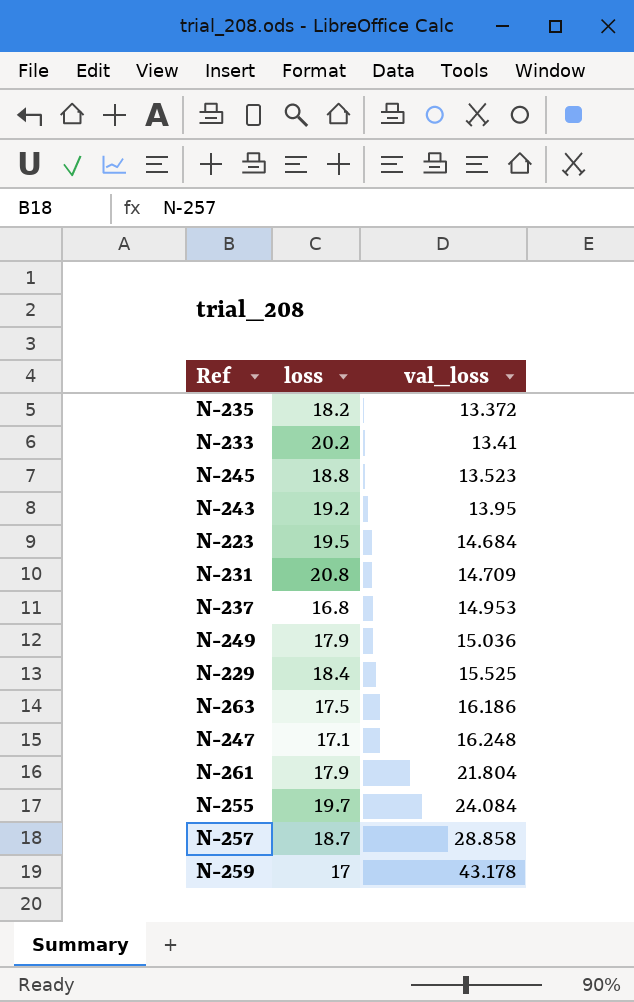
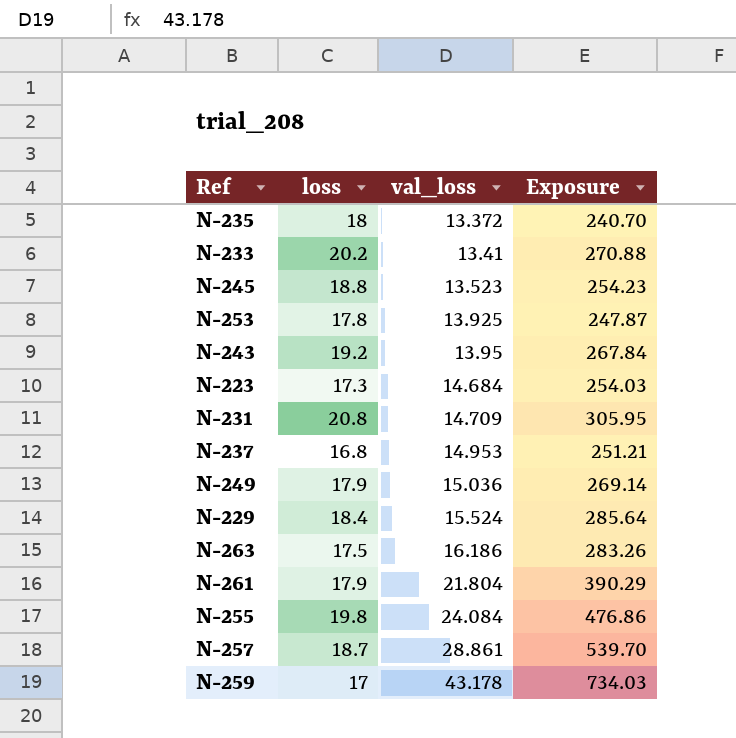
column Exposure | formula: none -> [loss] * [val_loss]
row N-247: 17.1 | 16.248 -> none
N-235 | loss: 18.2 -> 18
row N-253: none -> 17.8 | 13.925 | 247.87
N-223 | loss: 19.5 -> 17.3
N-229 | val_loss: 15.525 -> 15.524
N-255 | loss: 19.7 -> 19.8
N-257 | val_loss: 28.858 -> 28.861

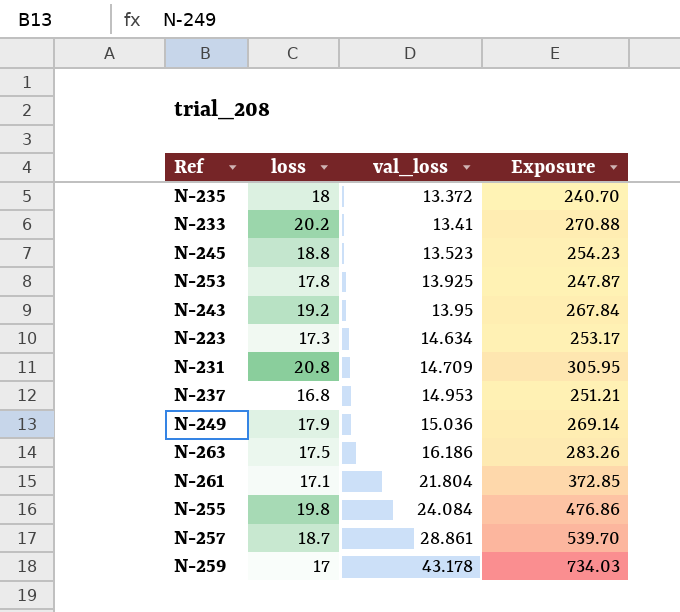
row N-229: 18.4 | 15.524 | 285.64 -> none
N-223 | val_loss: 14.684 -> 14.634
N-223 | Exposure: 254.03 -> 253.17
N-261 | loss: 17.9 -> 17.1
N-261 | Exposure: 390.29 -> 372.85

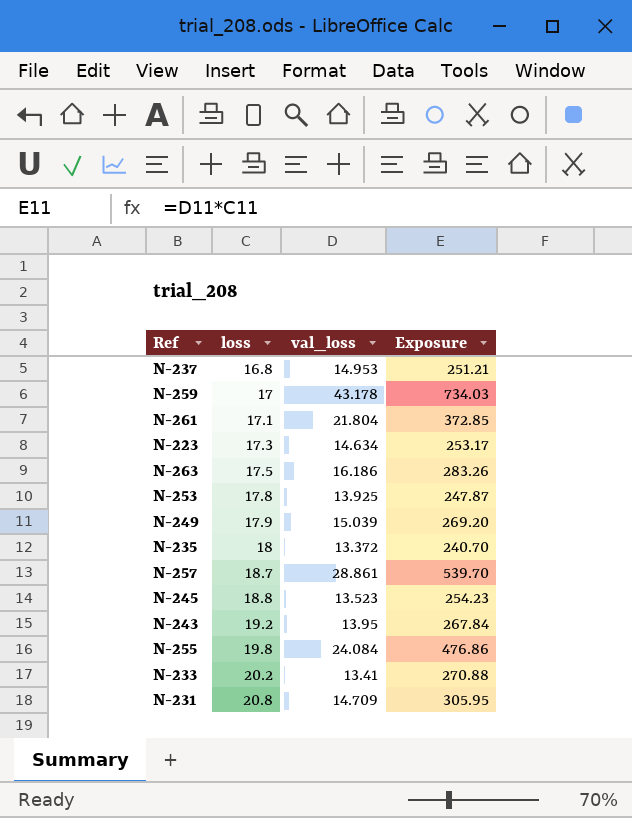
row order: val_loss ascending -> loss ascending
N-249 | val_loss: 15.036 -> 15.039
N-249 | Exposure: 269.14 -> 269.20

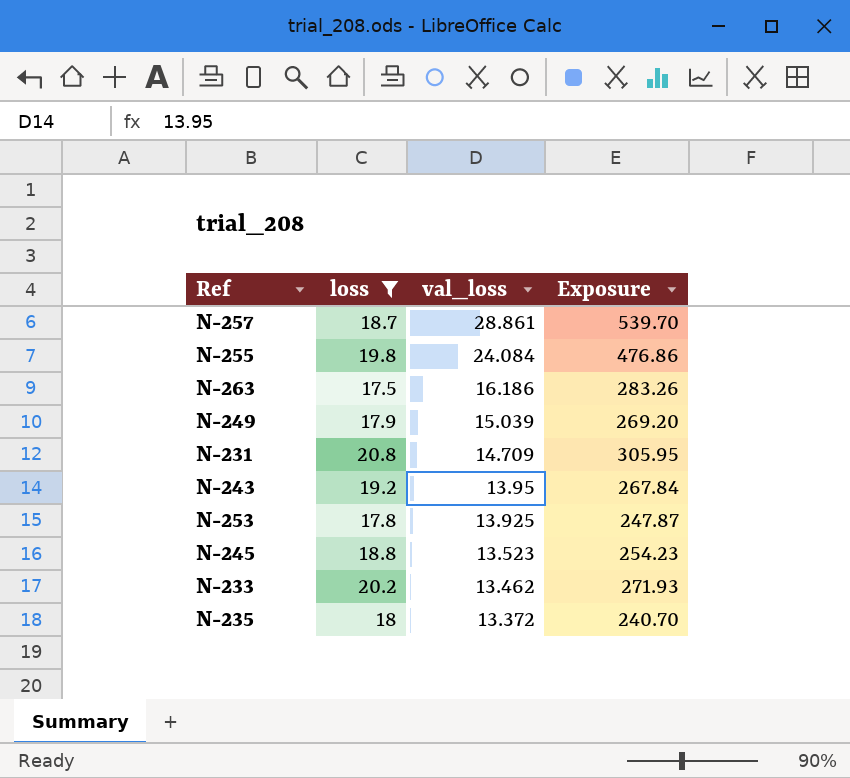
filter: none -> loss >= 17.5
row order: loss ascending -> val_loss descending
N-233 | val_loss: 13.41 -> 13.462
N-233 | Exposure: 270.88 -> 271.93

